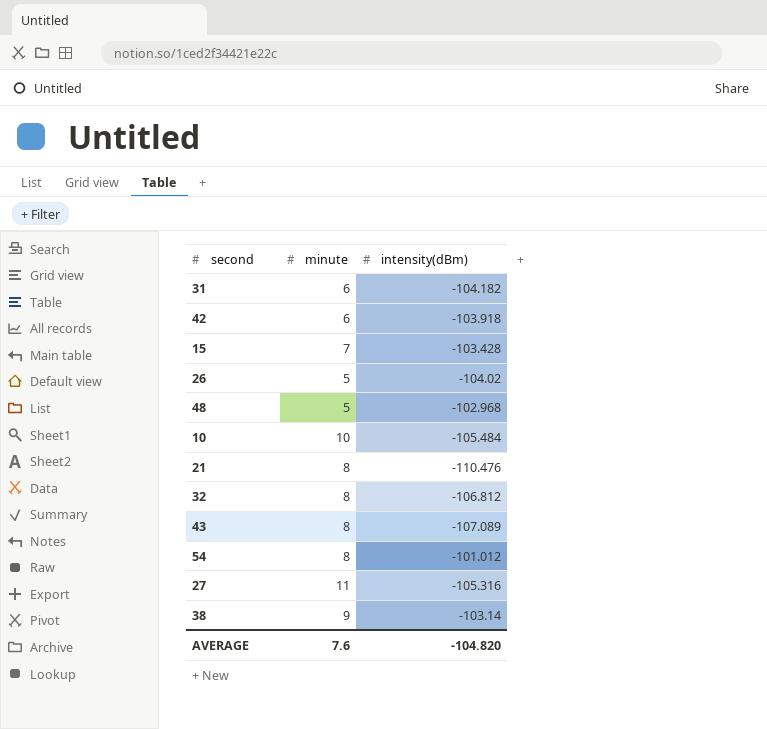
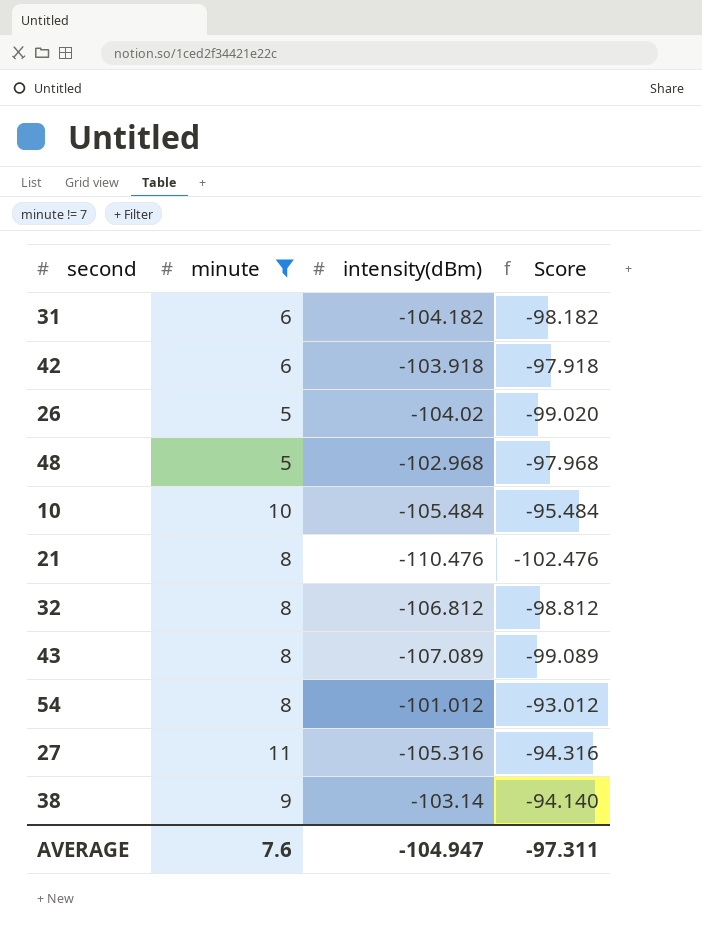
filter: none -> minute != 7
column Score | formula: none -> [minute] + [intensity(dBm)]
AVERAGE | intensity(dBm): -104.820 -> -104.947

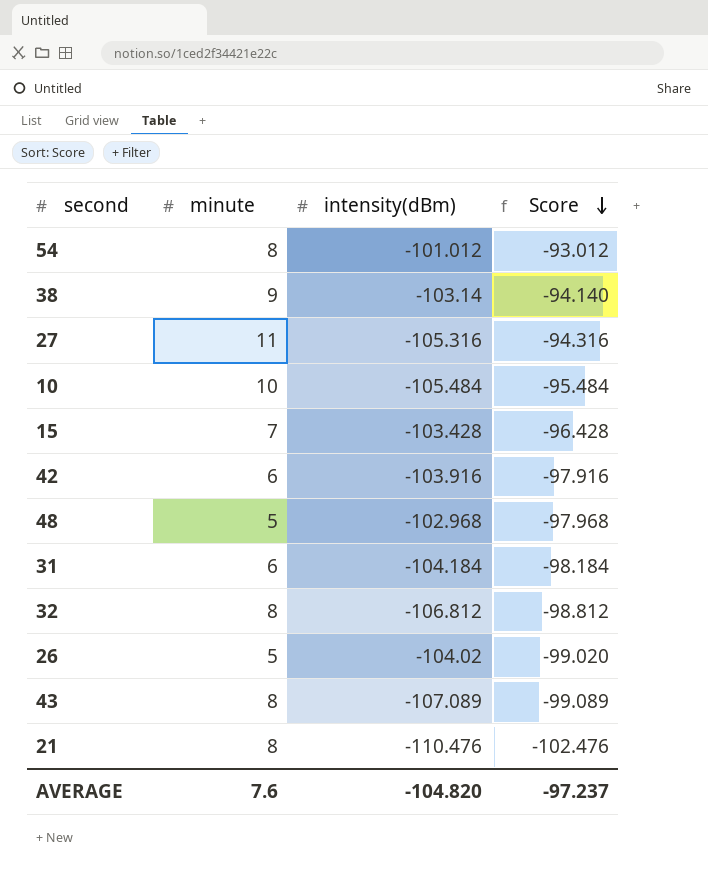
filter: minute != 7 -> none
row order: none -> Score descending
42 | intensity(dBm): -103.918 -> -103.916
42 | Score: -97.918 -> -97.916
31 | intensity(dBm): -104.182 -> -104.184
31 | Score: -98.182 -> -98.184
AVERAGE | intensity(dBm): -104.947 -> -104.820
AVERAGE | Score: -97.311 -> -97.237

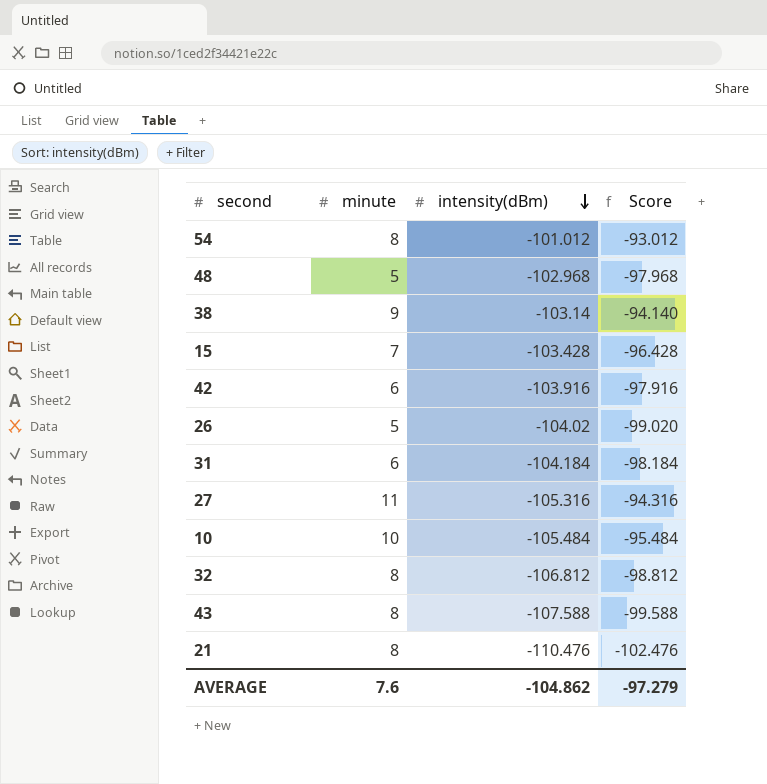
row order: Score descending -> intensity(dBm) descending
43 | intensity(dBm): -107.089 -> -107.588
43 | Score: -99.089 -> -99.588
AVERAGE | intensity(dBm): -104.820 -> -104.862
AVERAGE | Score: -97.237 -> -97.279

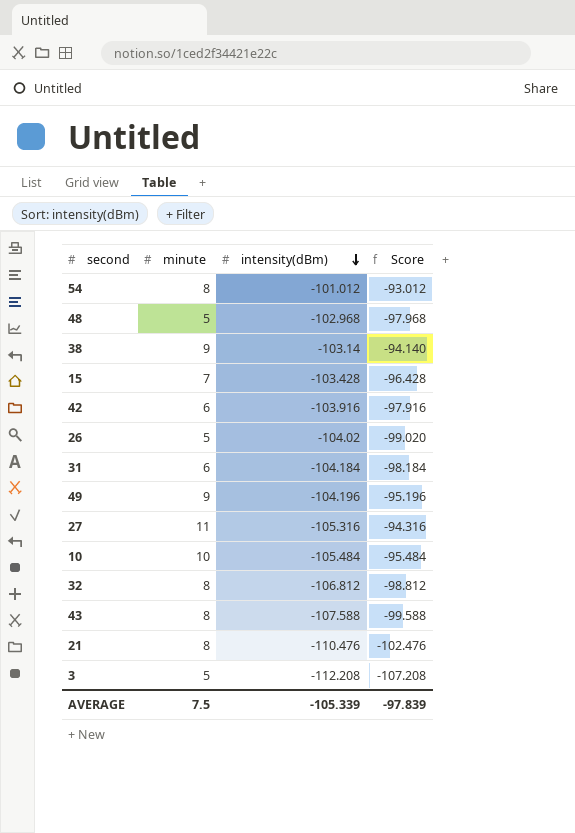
row 49: none -> 9 | -104.196 | -95.196
row 3: none -> 5 | -112.208 | -107.208
AVERAGE | minute: 7.6 -> 7.5
AVERAGE | intensity(dBm): -104.862 -> -105.339
AVERAGE | Score: -97.279 -> -97.839

